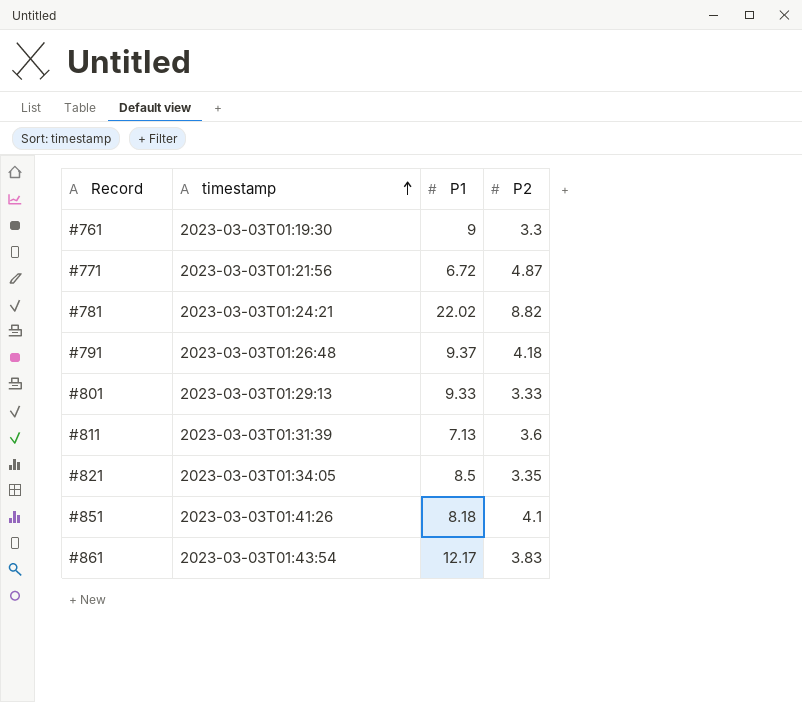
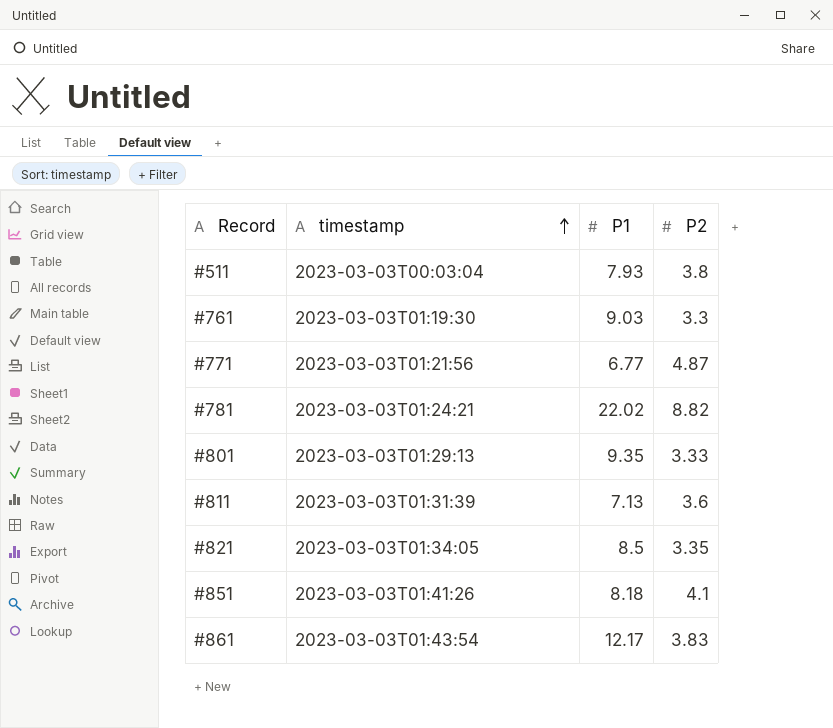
row #791: 2023-03-03T01:26:48 | 9.37 | 4.18 -> none
row #511: none -> 2023-03-03T00:03:04 | 7.93 | 3.8
#761 | P1: 9 -> 9.03
#771 | P1: 6.72 -> 6.77
#801 | P1: 9.33 -> 9.35

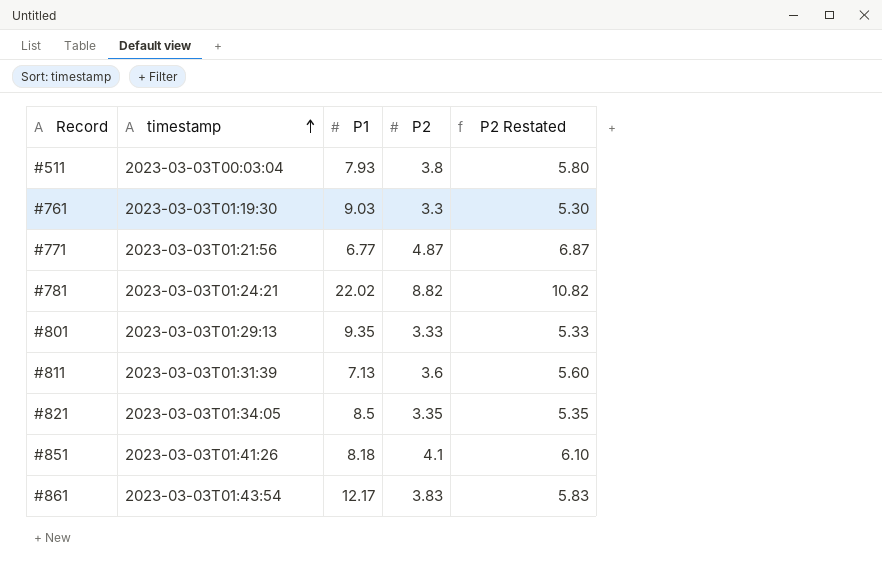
column P2 Restated | formula: none -> [P2] + 2

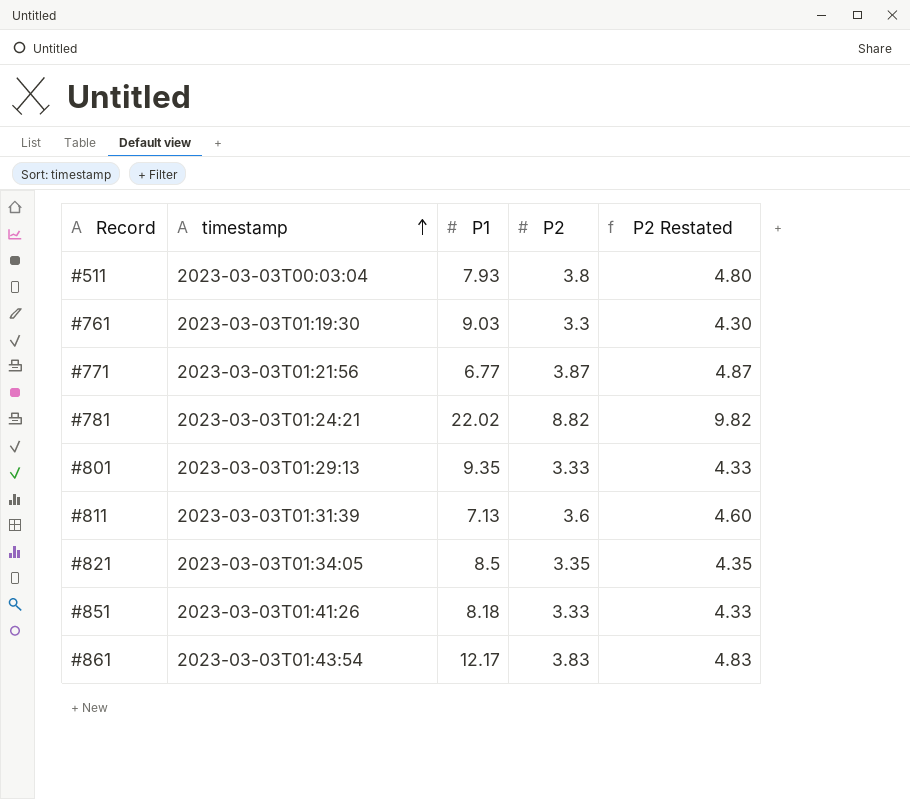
column P2 Restated | formula: [P2] + 2 -> [P2] + 1
#771 | P2: 4.87 -> 3.87
#851 | P2: 4.1 -> 3.33

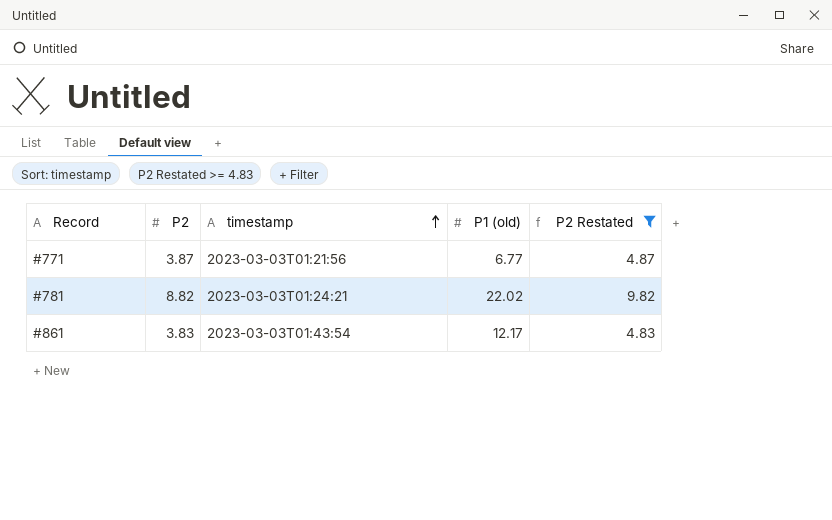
filter: none -> P2 Restated >= 4.83
column P2 | position: 4 -> 2
column name: P1 -> P1 (old)

